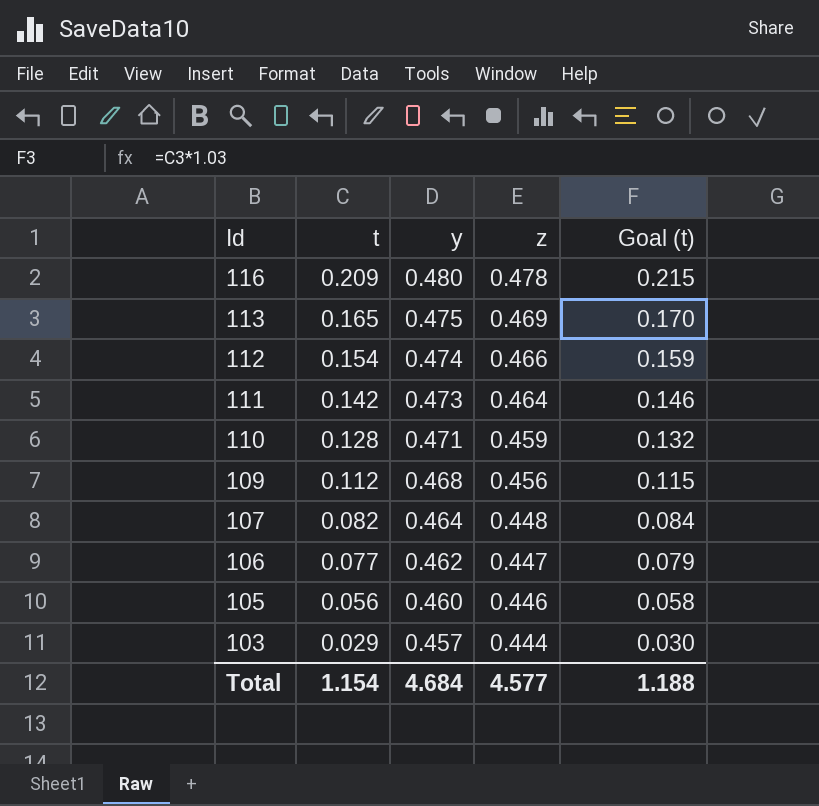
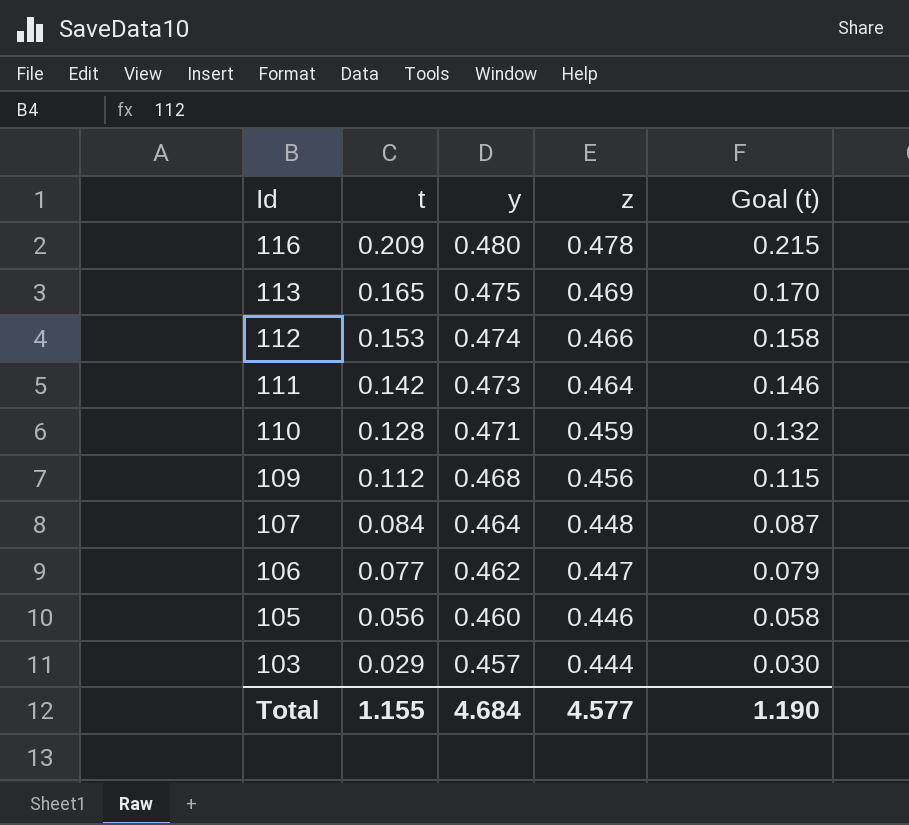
112 | t: 0.154 -> 0.153
112 | Goal (t): 0.159 -> 0.158
107 | t: 0.082 -> 0.084
107 | Goal (t): 0.084 -> 0.087
Total | t: 1.154 -> 1.155
Total | Goal (t): 1.188 -> 1.190

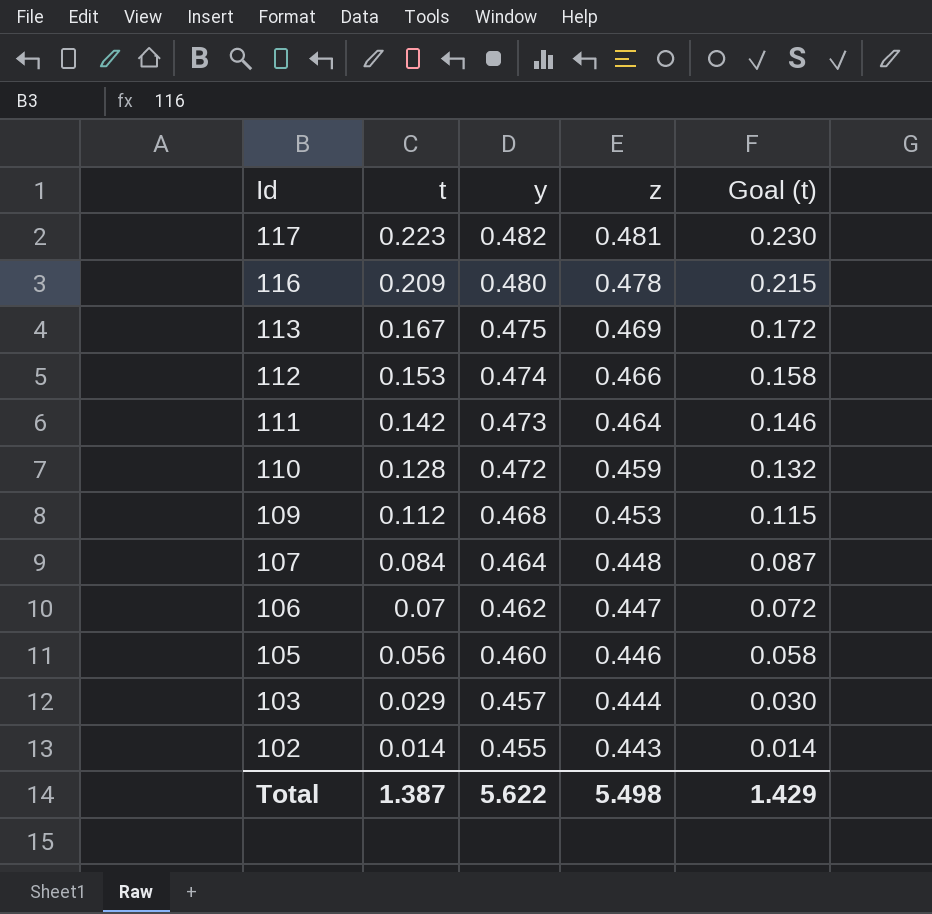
row 117: none -> 0.223 | 0.482 | 0.481 | 0.230
113 | t: 0.165 -> 0.167
113 | Goal (t): 0.170 -> 0.172
110 | y: 0.471 -> 0.472
109 | z: 0.456 -> 0.453
106 | t: 0.077 -> 0.07
106 | Goal (t): 0.079 -> 0.072
row 102: none -> 0.014 | 0.455 | 0.443 | 0.014
Total | t: 1.155 -> 1.387
Total | y: 4.684 -> 5.622
Total | z: 4.577 -> 5.498
Total | Goal (t): 1.190 -> 1.429

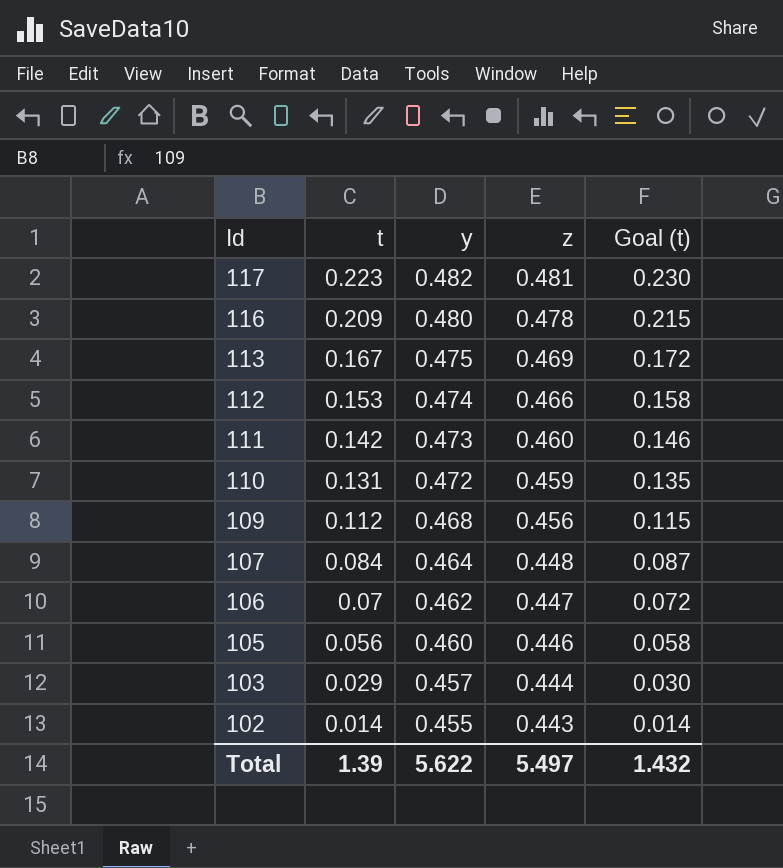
111 | z: 0.464 -> 0.460
110 | t: 0.128 -> 0.131
110 | Goal (t): 0.132 -> 0.135
109 | z: 0.453 -> 0.456
Total | t: 1.387 -> 1.39
Total | z: 5.498 -> 5.497
Total | Goal (t): 1.429 -> 1.432

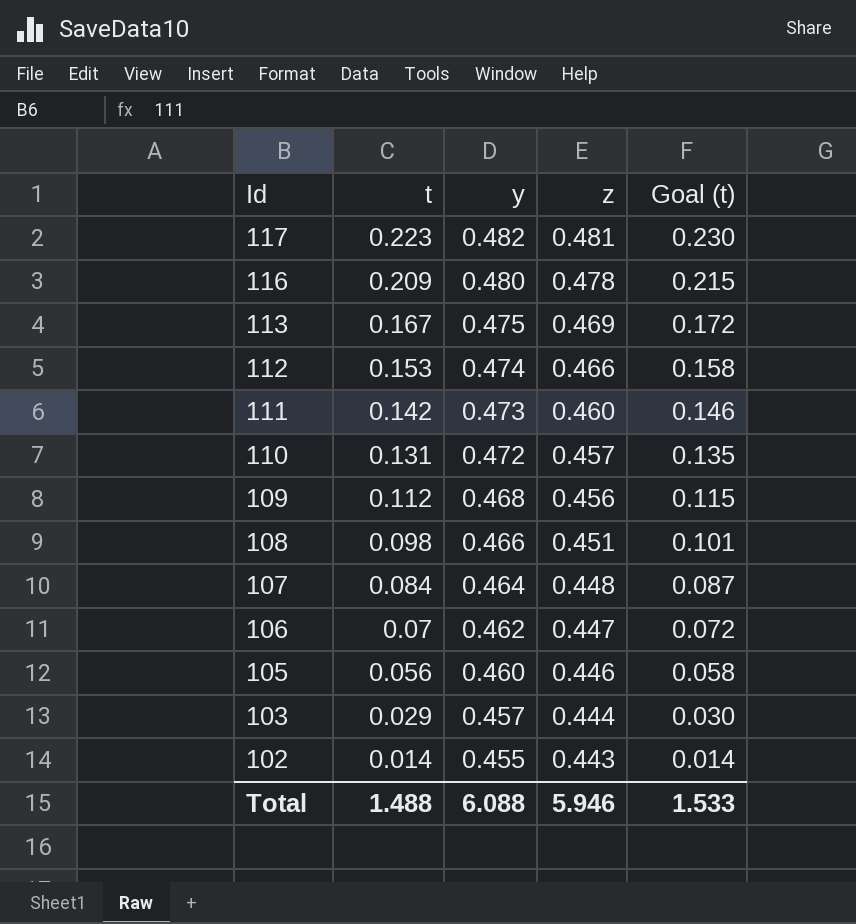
110 | z: 0.459 -> 0.457
row 108: none -> 0.098 | 0.466 | 0.451 | 0.101
Total | t: 1.39 -> 1.488
Total | y: 5.622 -> 6.088
Total | z: 5.497 -> 5.946
Total | Goal (t): 1.432 -> 1.533

